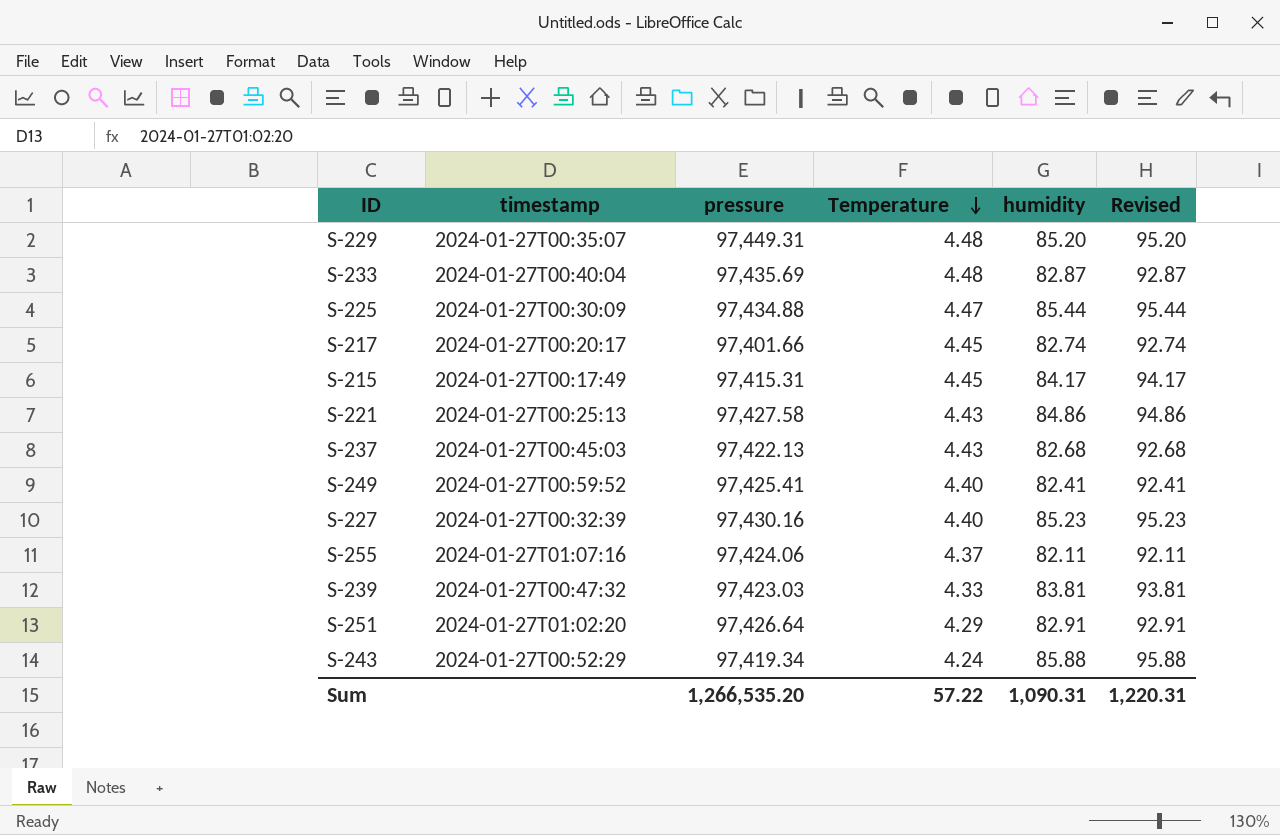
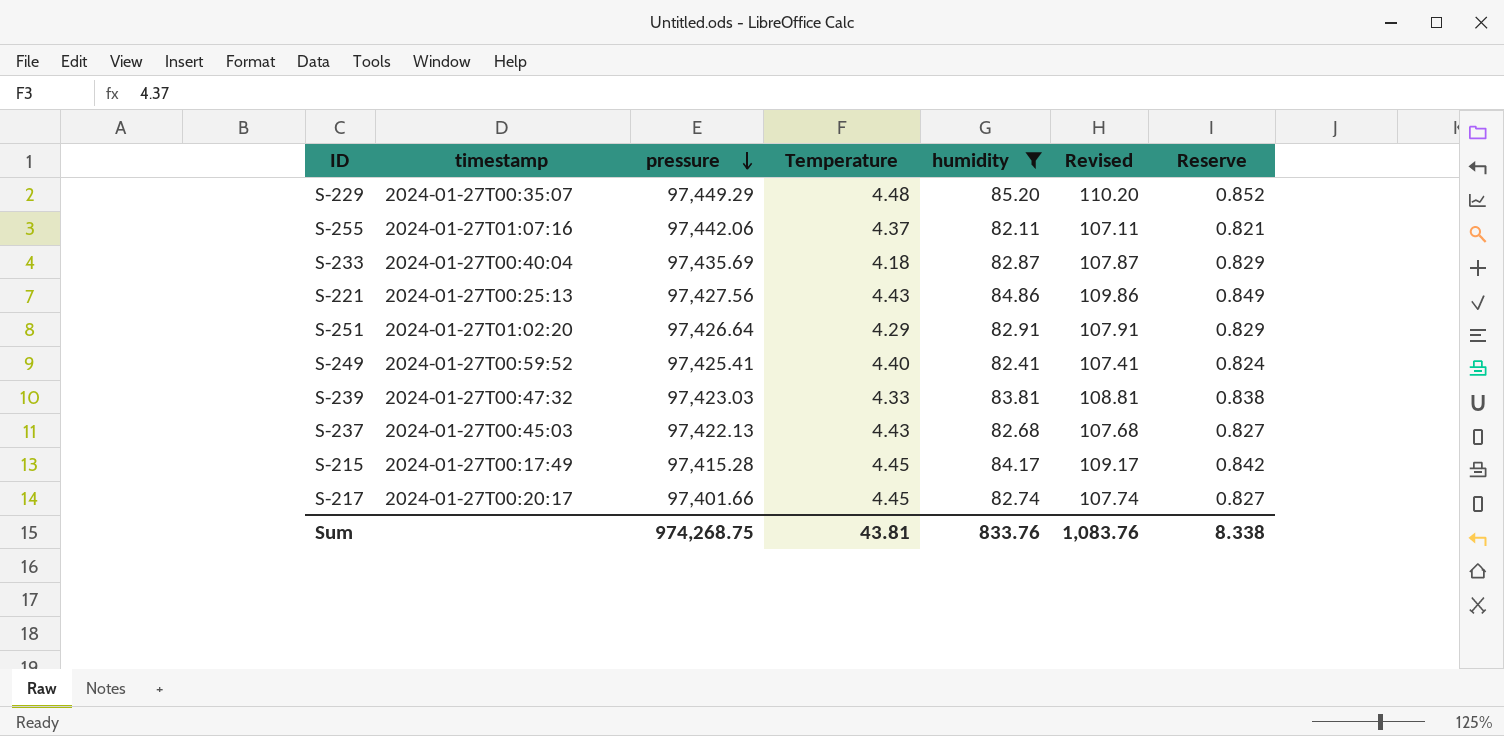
filter: none -> humidity <= 85.20
row order: Temperature descending -> pressure descending
column Revised | formula: [humidity] + 10 -> [humidity] + 25
column Reserve | formula: none -> [humidity] * 0.01
S-229 | pressure: 97,449.31 -> 97,449.29
S-255 | pressure: 97,424.06 -> 97,442.06
S-233 | Temperature: 4.48 -> 4.18
S-221 | pressure: 97,427.58 -> 97,427.56
S-215 | pressure: 97,415.31 -> 97,415.28
Sum | pressure: 1,266,535.20 -> 974,268.75
Sum | Temperature: 57.22 -> 43.81
Sum | humidity: 1,090.31 -> 833.76
Sum | Revised: 1,220.31 -> 1,083.76

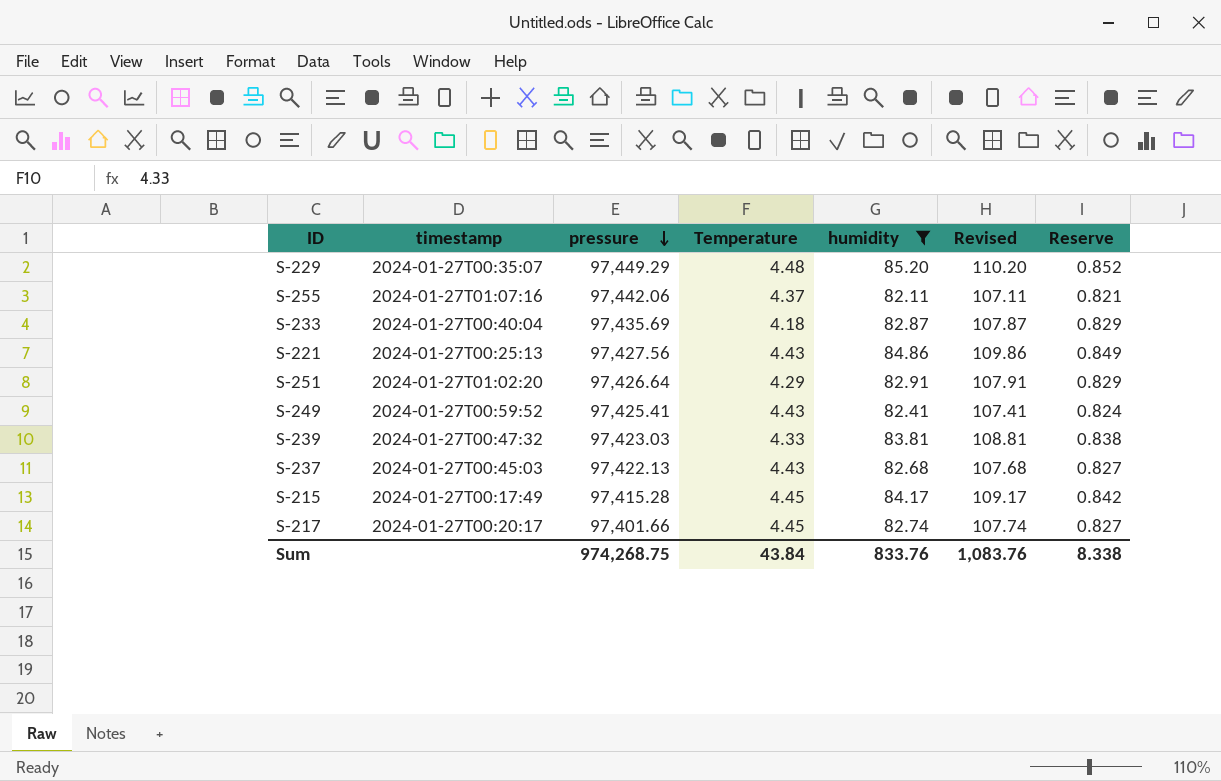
S-249 | Temperature: 4.40 -> 4.43
Sum | Temperature: 43.81 -> 43.84

